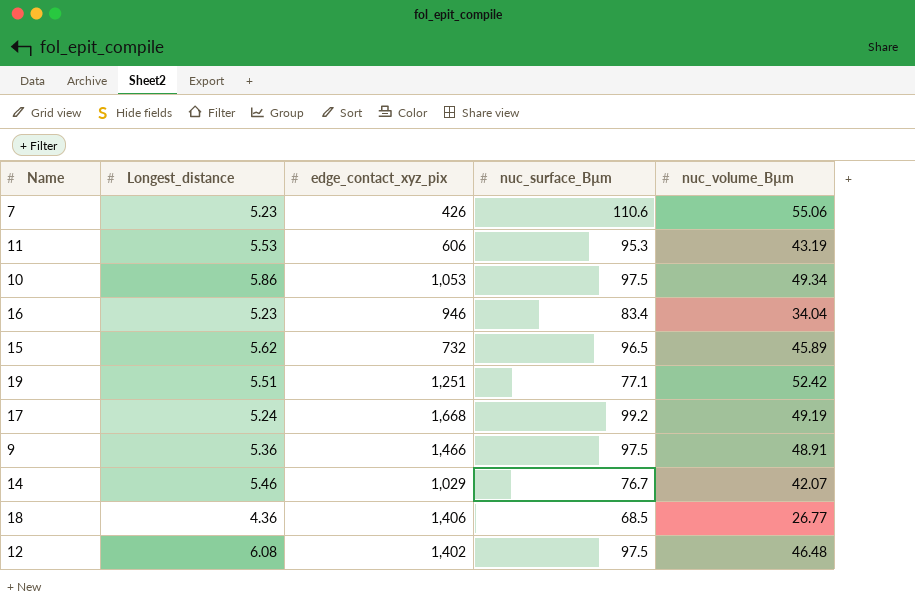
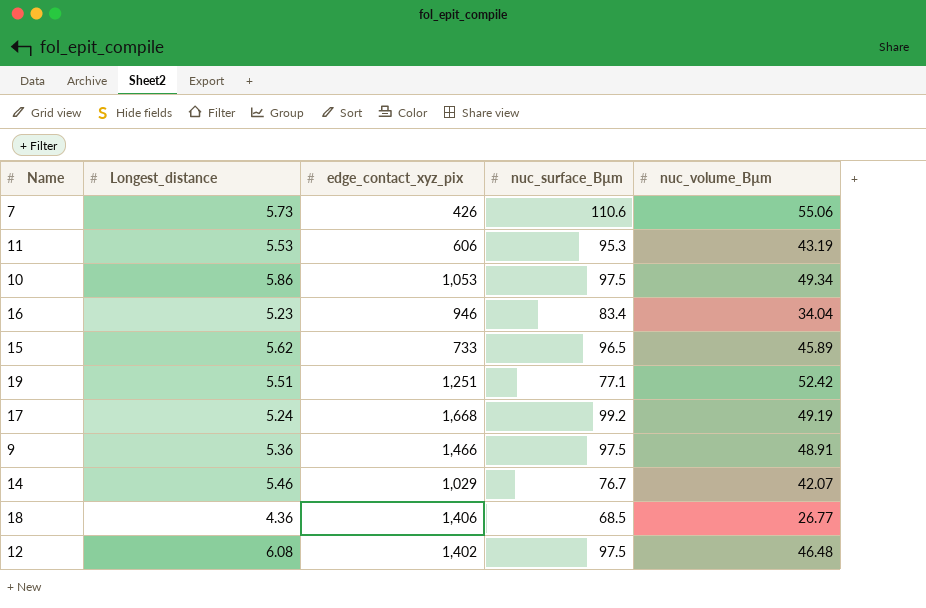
7 | Longest_distance: 5.23 -> 5.73
15 | edge_contact_xyz_pix: 732 -> 733

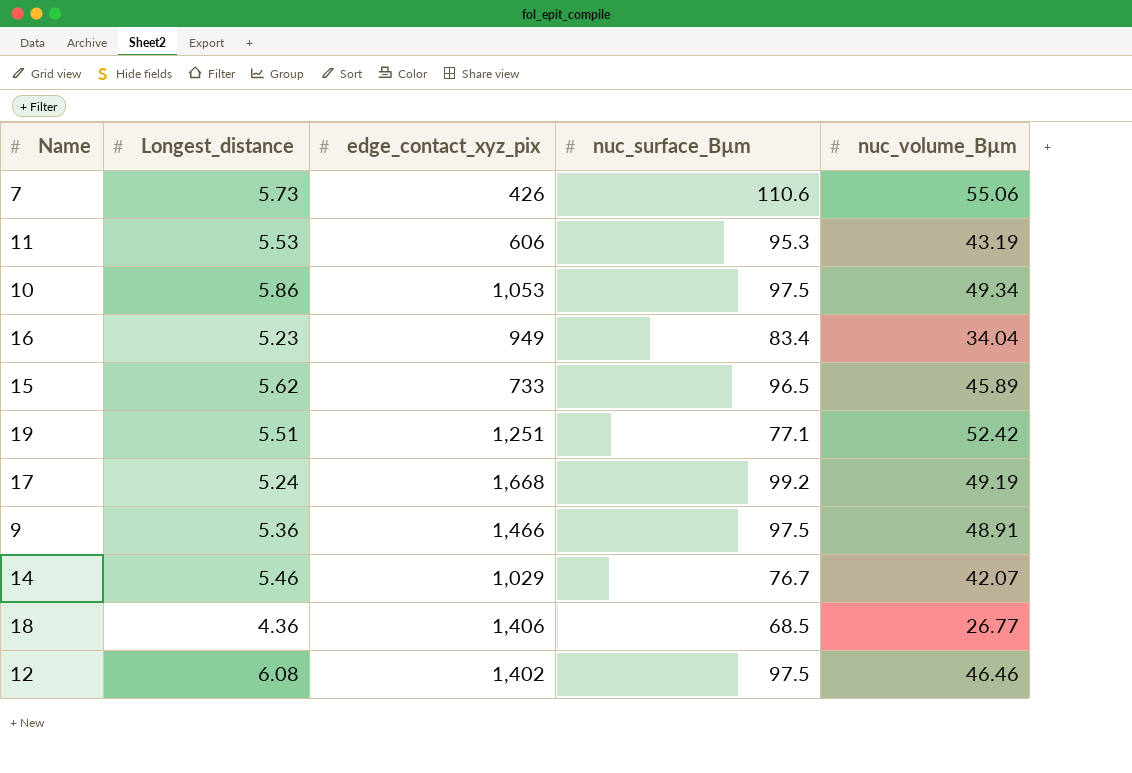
16 | edge_contact_xyz_pix: 946 -> 949
12 | nuc_volume_Вµm: 46.48 -> 46.46

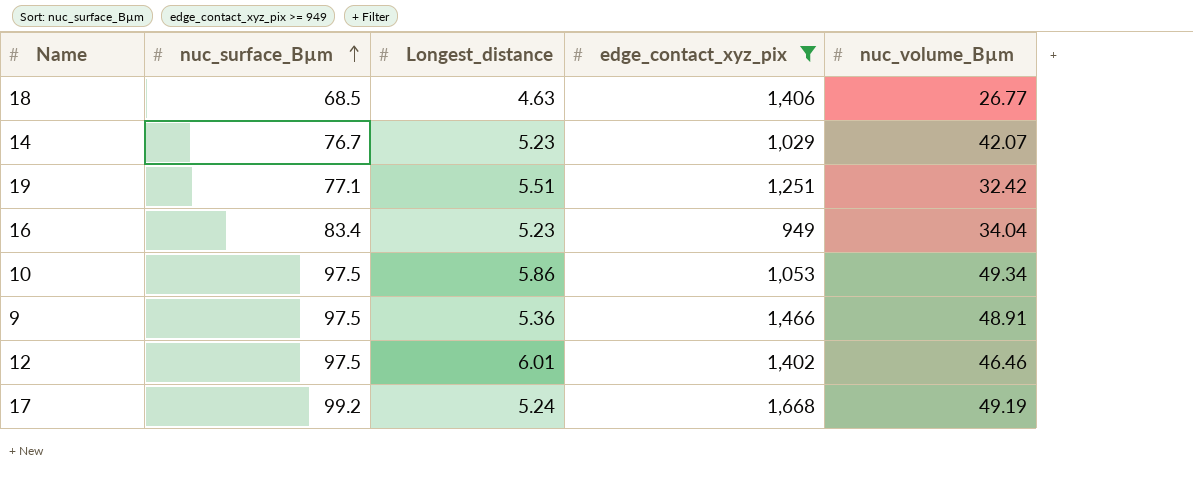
filter: none -> edge_contact_xyz_pix >= 949
row order: none -> nuc_surface_Вµm ascending
column nuc_surface_Вµm | position: 4 -> 2
18 | Longest_distance: 4.36 -> 4.63
14 | Longest_distance: 5.46 -> 5.23
19 | nuc_volume_Вµm: 52.42 -> 32.42
12 | Longest_distance: 6.08 -> 6.01

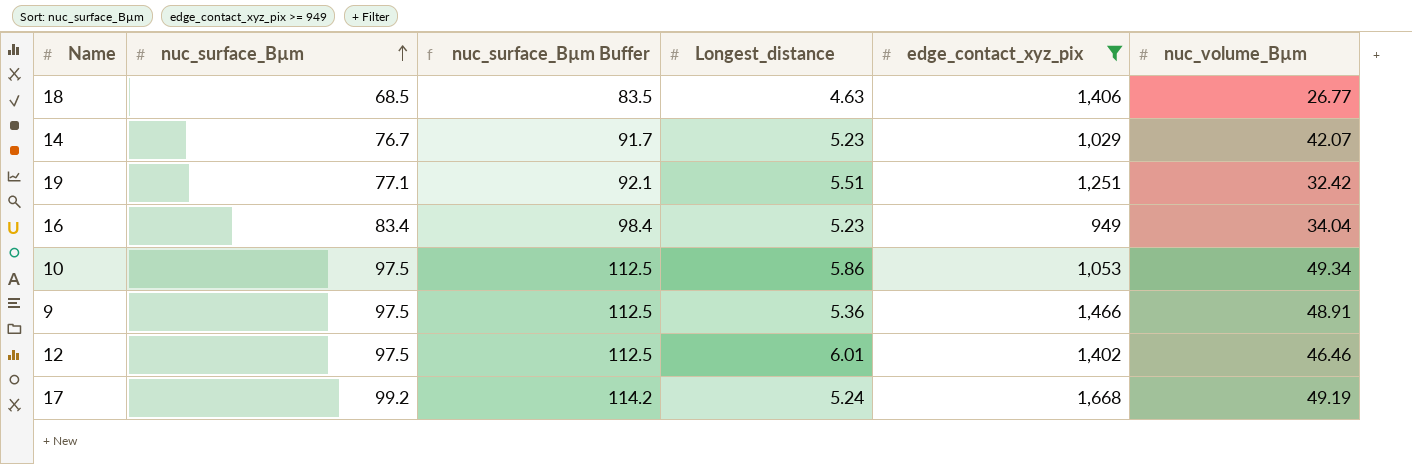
column nuc_surface_Вµm Buffer | formula: none -> [nuc_surface_Вµm] + 15

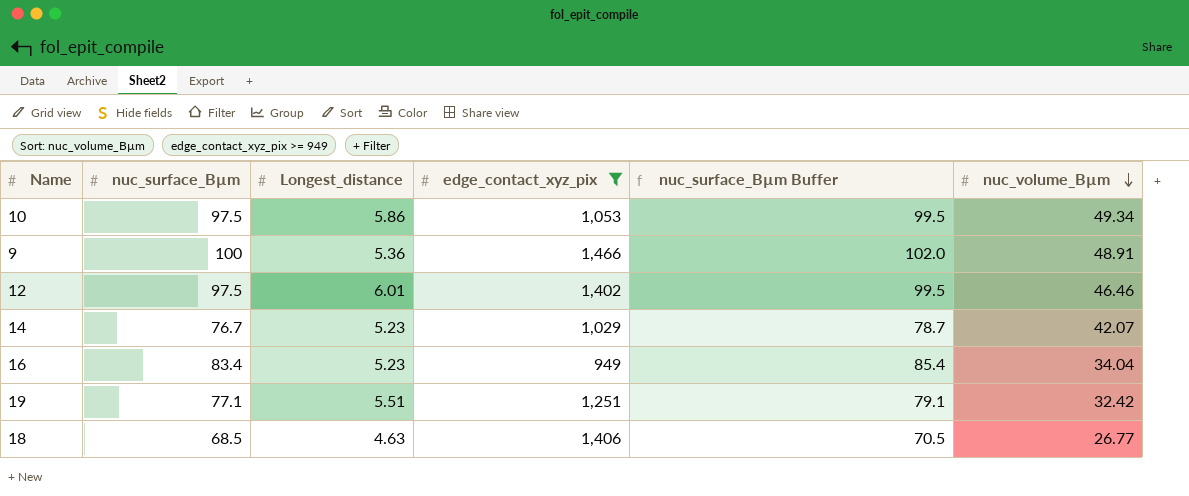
row order: nuc_surface_Вµm ascending -> nuc_volume_Вµm descending
column nuc_surface_Вµm Buffer | formula: [nuc_surface_Вµm] + 15 -> [nuc_surface_Вµm] + 2
column nuc_surface_Вµm Buffer | position: 3 -> 5
row 17: 99.2 | 114.2 | 5.24 | 1,668 | 49.19 -> none
9 | nuc_surface_Вµm: 97.5 -> 100

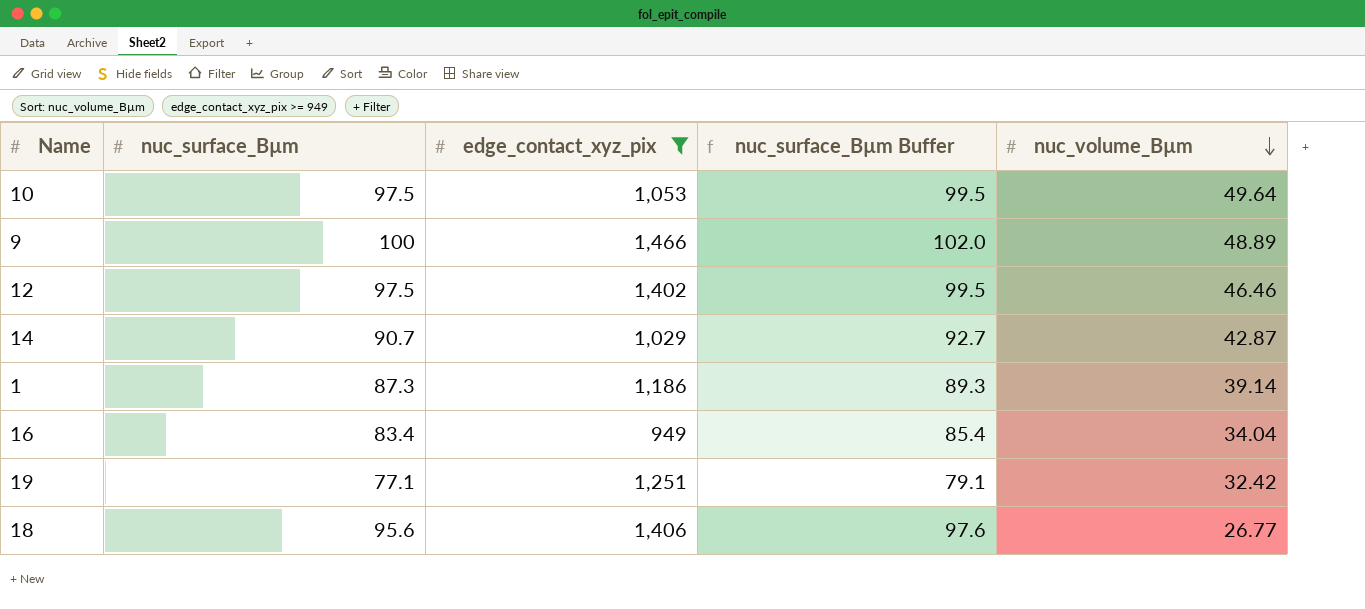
column Longest_distance | position: 3 -> none
10 | nuc_volume_Вµm: 49.34 -> 49.64
9 | nuc_volume_Вµm: 48.91 -> 48.89
14 | nuc_surface_Вµm: 76.7 -> 90.7
14 | nuc_surface_Вµm Buffer: 78.7 -> 92.7
14 | nuc_volume_Вµm: 42.07 -> 42.87
row 1: none -> 87.3 | 1,186 | 89.3 | 39.14
18 | nuc_surface_Вµm: 68.5 -> 95.6
18 | nuc_surface_Вµm Buffer: 70.5 -> 97.6

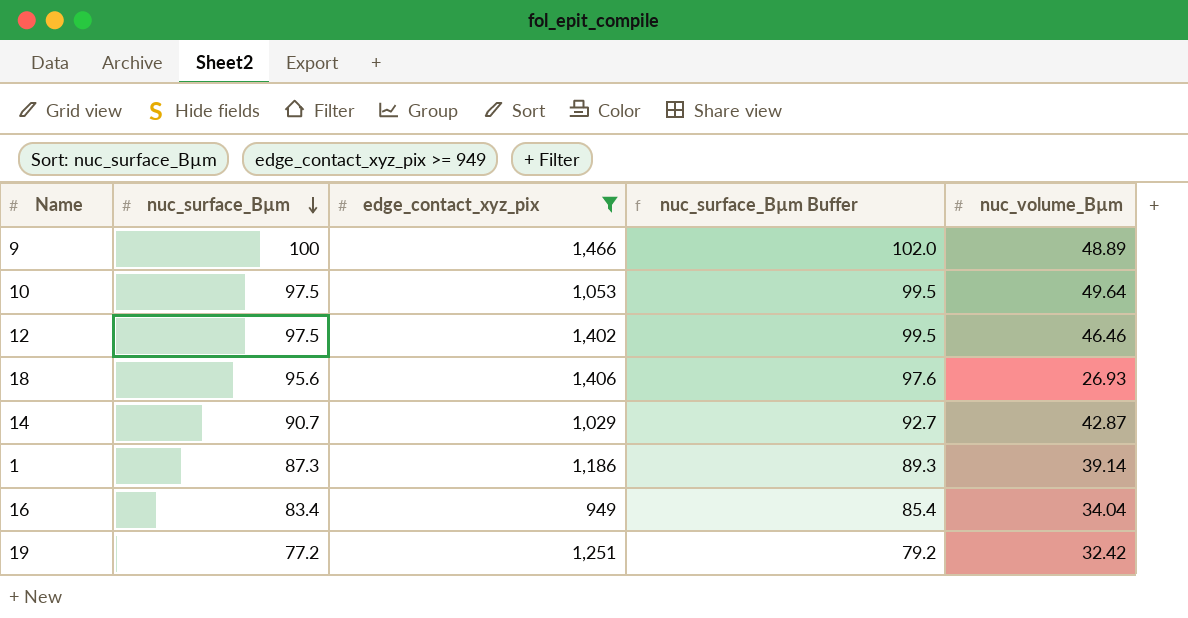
row order: nuc_volume_Вµm descending -> nuc_surface_Вµm descending
18 | nuc_volume_Вµm: 26.77 -> 26.93
19 | nuc_surface_Вµm: 77.1 -> 77.2
19 | nuc_surface_Вµm Buffer: 79.1 -> 79.2

